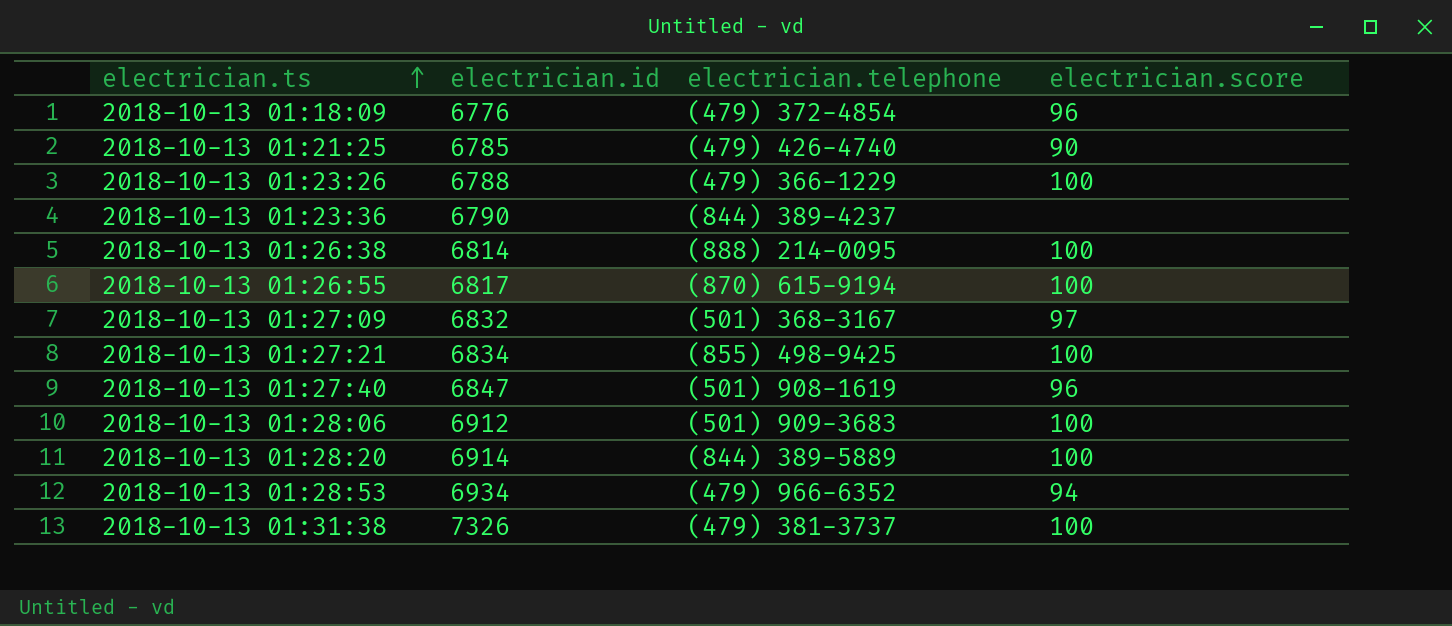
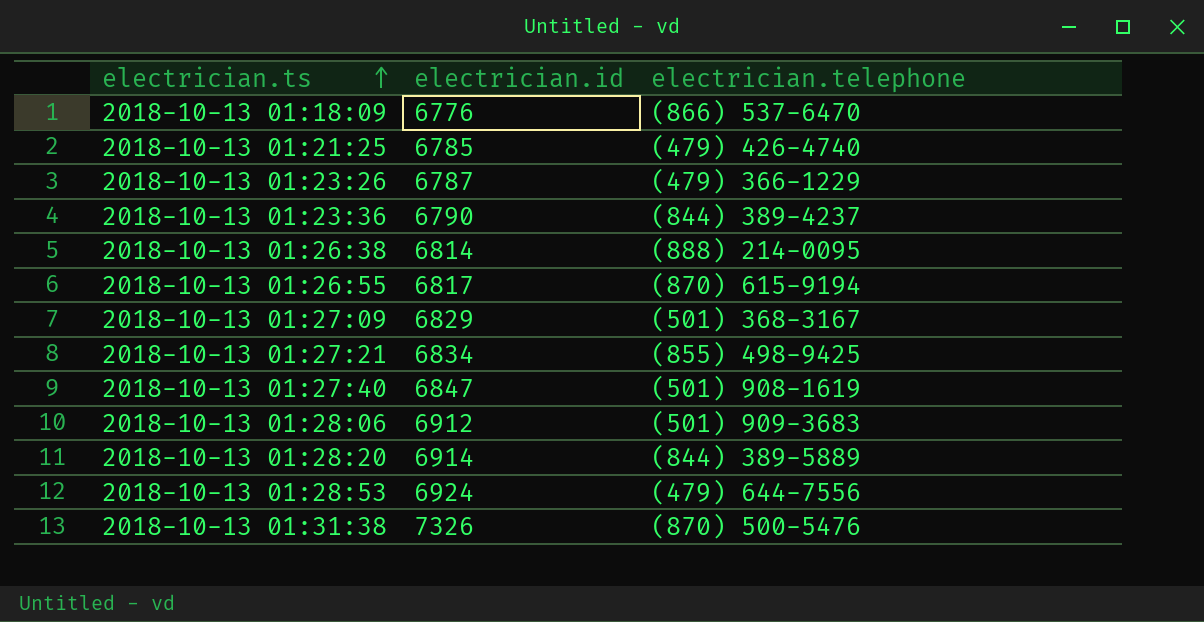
column electrician.score | position: 4 -> none
2018-10-13 01:18:09 | electrician.telephone: (479) 372-4854 -> (866) 537-6470
2018-10-13 01:23:26 | electrician.id: 6788 -> 6787
2018-10-13 01:27:09 | electrician.id: 6832 -> 6829
2018-10-13 01:28:53 | electrician.id: 6934 -> 6924
2018-10-13 01:28:53 | electrician.telephone: (479) 966-6352 -> (479) 644-7556
2018-10-13 01:31:38 | electrician.telephone: (479) 381-3737 -> (870) 500-5476

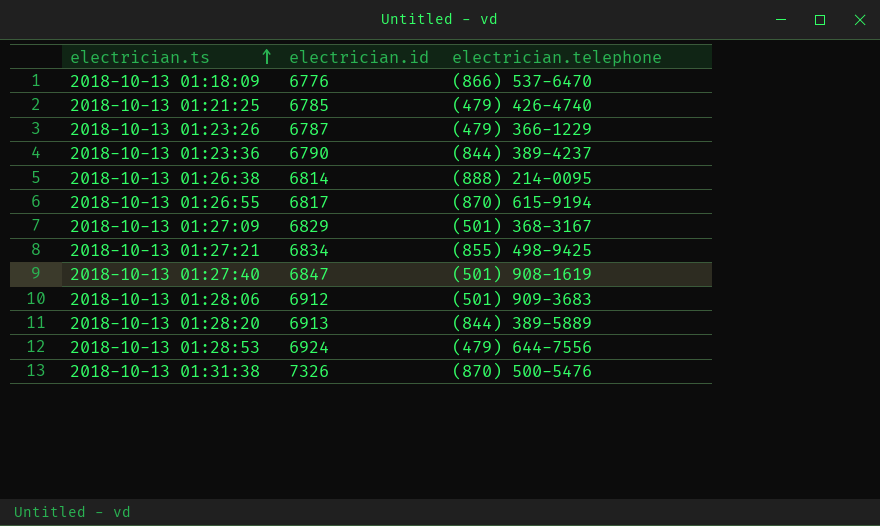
2018-10-13 01:28:20 | electrician.id: 6914 -> 6913

